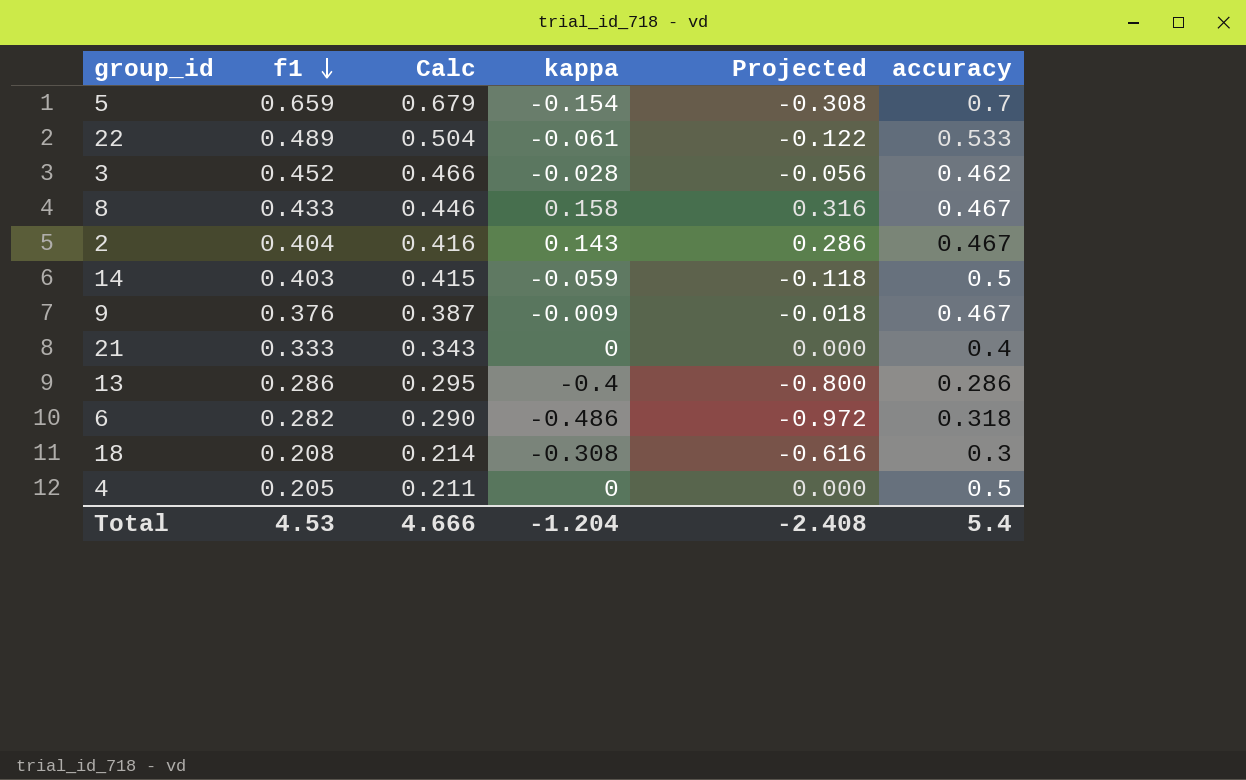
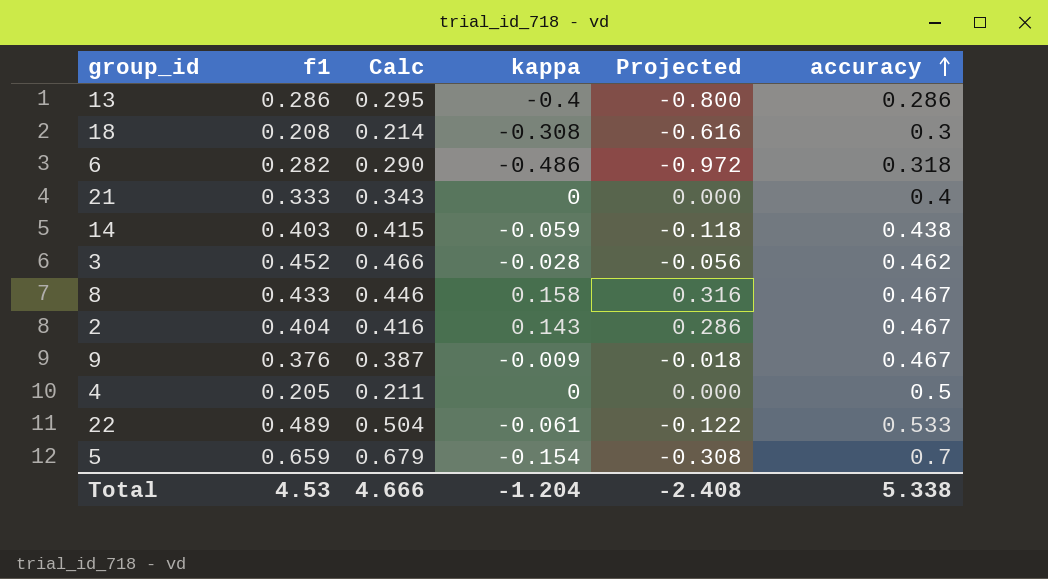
row order: f1 descending -> accuracy ascending
14 | accuracy: 0.5 -> 0.438
Total | accuracy: 5.4 -> 5.338

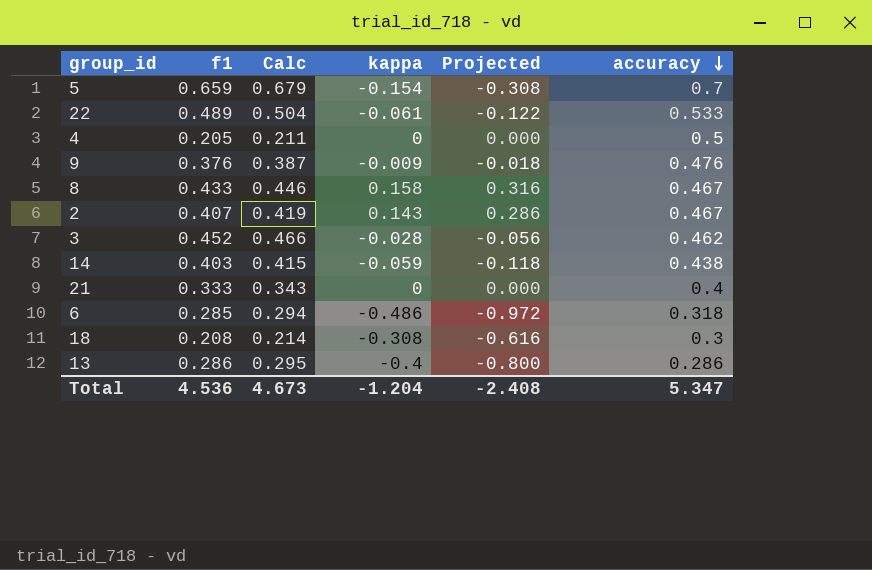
row order: accuracy ascending -> accuracy descending
9 | accuracy: 0.467 -> 0.476
2 | f1: 0.404 -> 0.407
2 | Calc: 0.416 -> 0.419
6 | f1: 0.282 -> 0.285
6 | Calc: 0.290 -> 0.294
Total | f1: 4.53 -> 4.536
Total | Calc: 4.666 -> 4.673
Total | accuracy: 5.338 -> 5.347

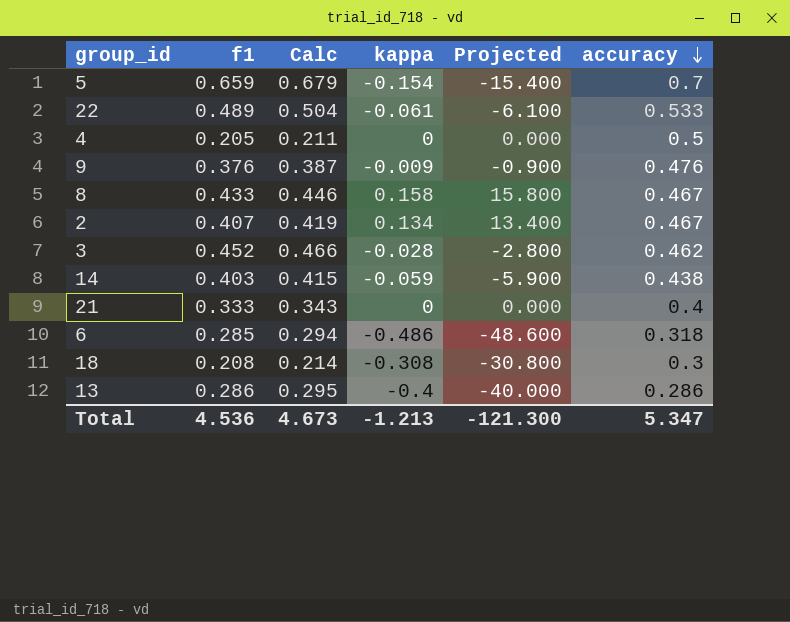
column Projected | formula: [kappa] * 2 -> [kappa] * 100
2 | kappa: 0.143 -> 0.134
Total | kappa: -1.204 -> -1.213
Total | Projected: -2.408 -> -121.300

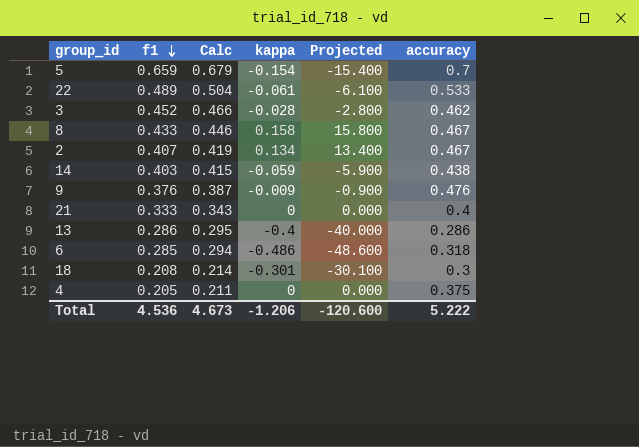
row order: accuracy descending -> f1 descending
18 | kappa: -0.308 -> -0.301
18 | Projected: -30.800 -> -30.100
4 | accuracy: 0.5 -> 0.375
Total | kappa: -1.213 -> -1.206
Total | Projected: -121.300 -> -120.600
Total | accuracy: 5.347 -> 5.222

